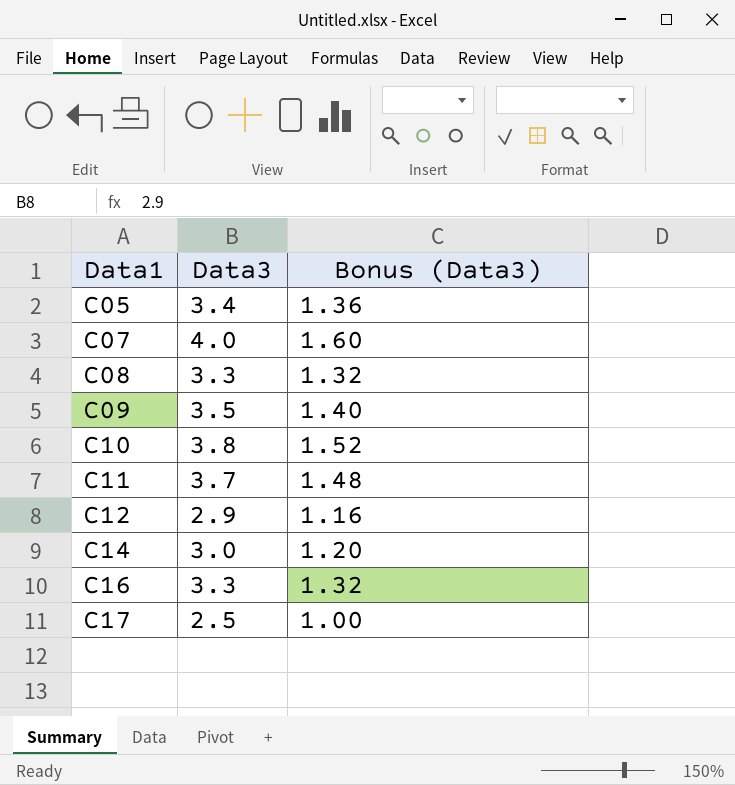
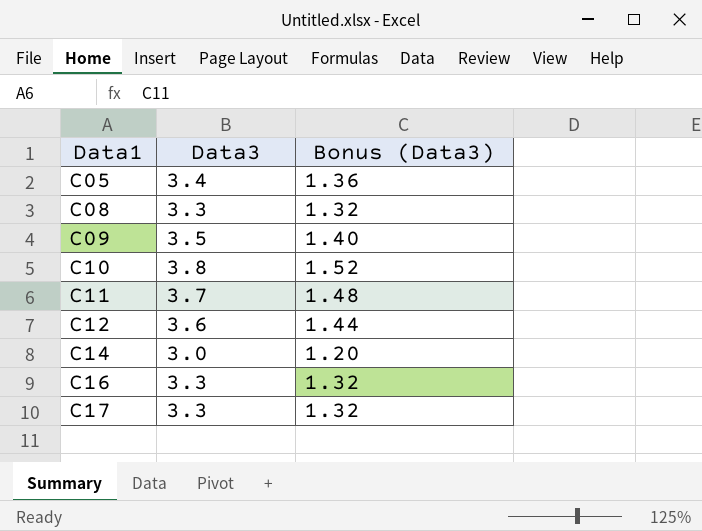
row C07: 4.0 | 1.60 -> none
C12 | Data3: 2.9 -> 3.6
C12 | Bonus (Data3): 1.16 -> 1.44
C17 | Data3: 2.5 -> 3.3
C17 | Bonus (Data3): 1.00 -> 1.32

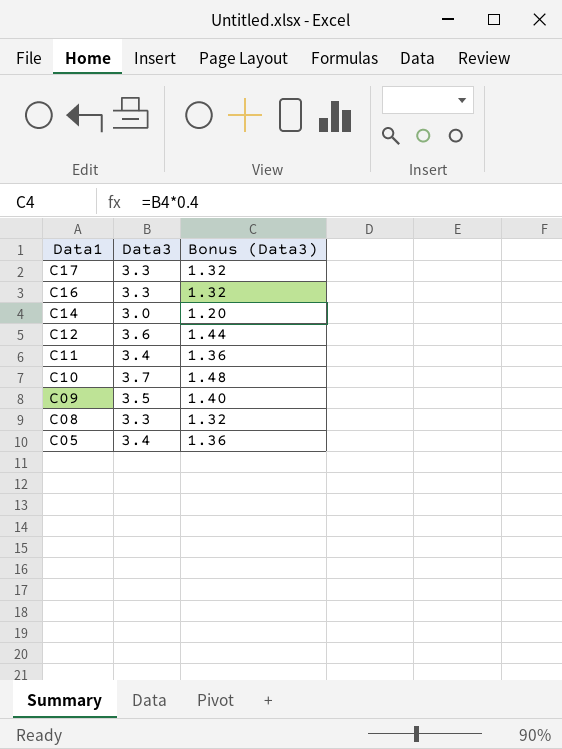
row order: Data1 ascending -> Data1 descending
C11 | Data3: 3.7 -> 3.4
C11 | Bonus (Data3): 1.48 -> 1.36
C10 | Data3: 3.8 -> 3.7
C10 | Bonus (Data3): 1.52 -> 1.48

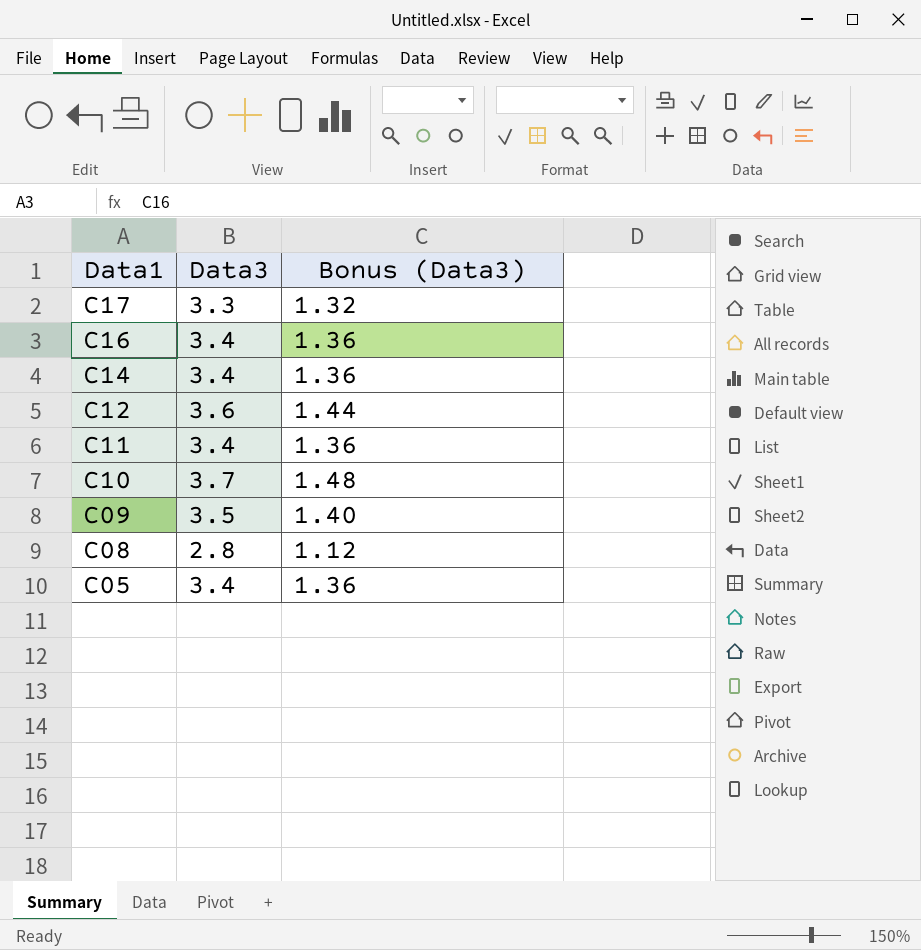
C16 | Data3: 3.3 -> 3.4
C16 | Bonus (Data3): 1.32 -> 1.36
C14 | Data3: 3.0 -> 3.4
C14 | Bonus (Data3): 1.20 -> 1.36
C08 | Data3: 3.3 -> 2.8
C08 | Bonus (Data3): 1.32 -> 1.12

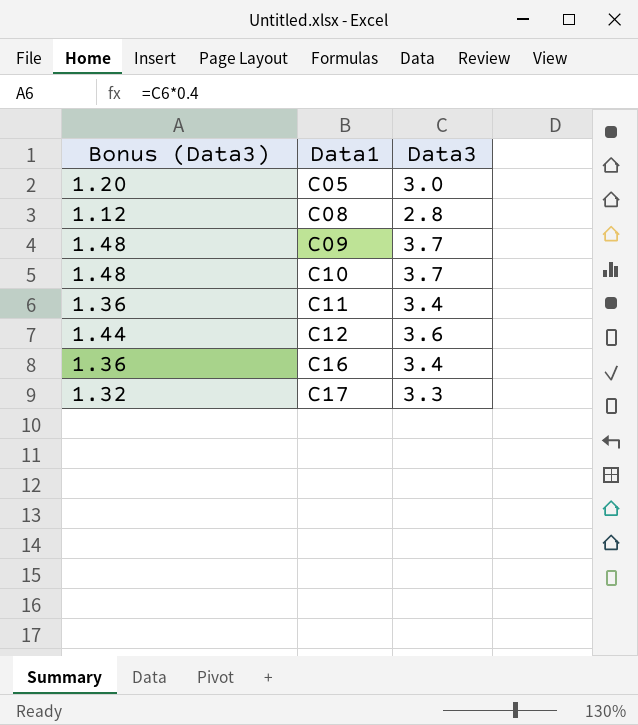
row order: Data1 descending -> Data1 ascending
column Bonus (Data3) | position: 3 -> 1
row C14: 3.4 | 1.36 -> none
C05 | Bonus (Data3): 1.36 -> 1.20
C05 | Data3: 3.4 -> 3.0
C09 | Bonus (Data3): 1.40 -> 1.48
C09 | Data3: 3.5 -> 3.7

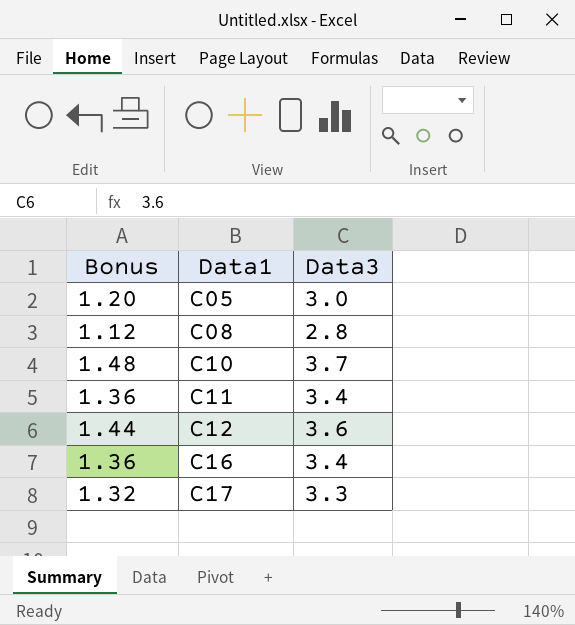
column name: Bonus (Data3) -> Bonus
row C09: 1.48 | 3.7 -> none

